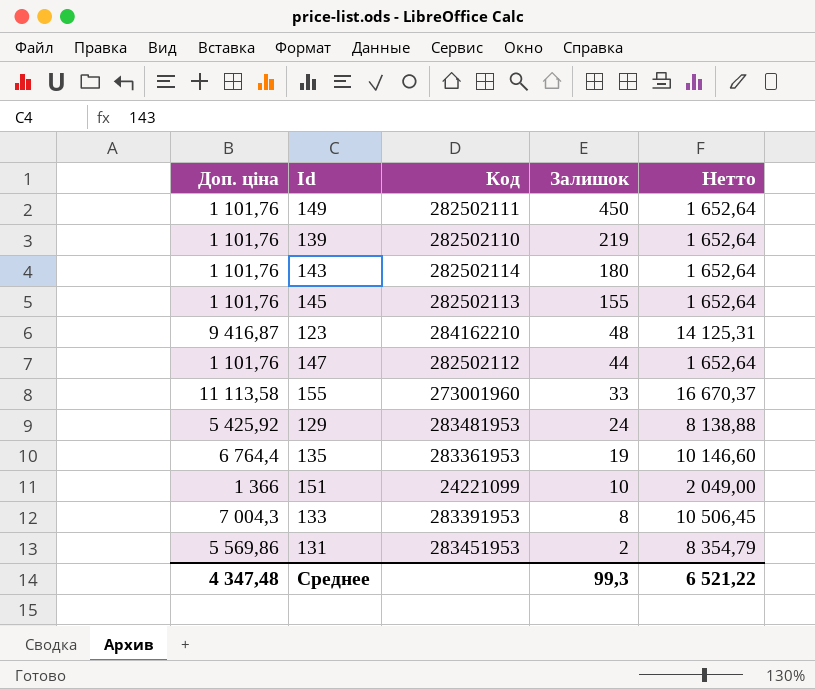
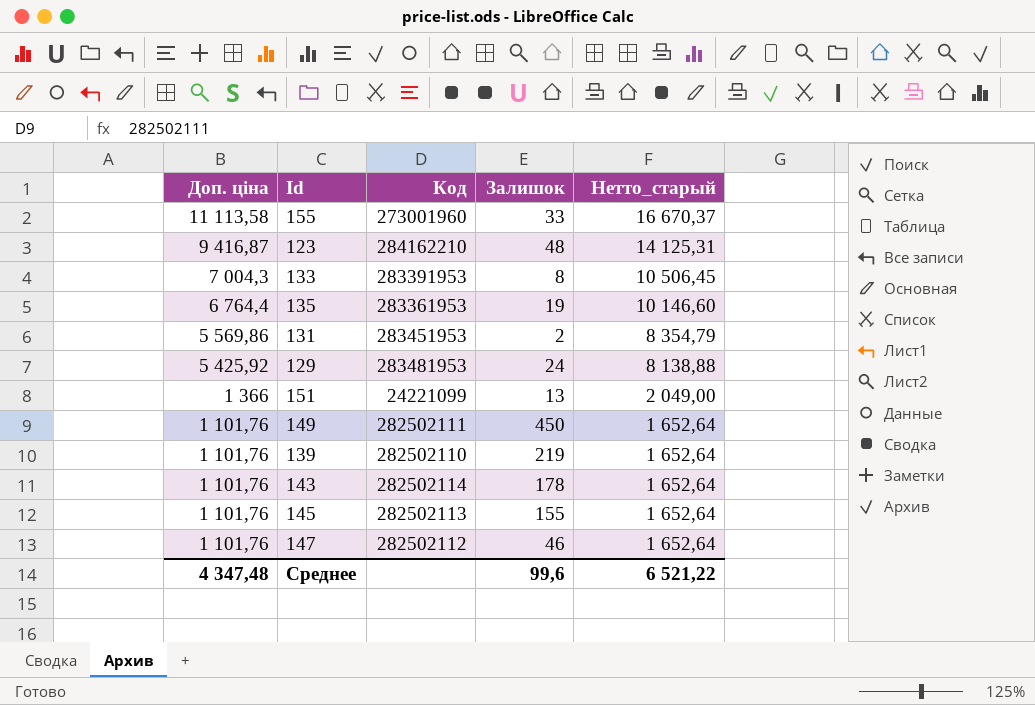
row order: Залишок descending -> Доп. ціна descending
column name: Нетто -> Нетто_старый
151 | Залишок: 10 -> 13
143 | Залишок: 180 -> 178
147 | Залишок: 44 -> 46
Среднее | Залишок: 99,3 -> 99,6

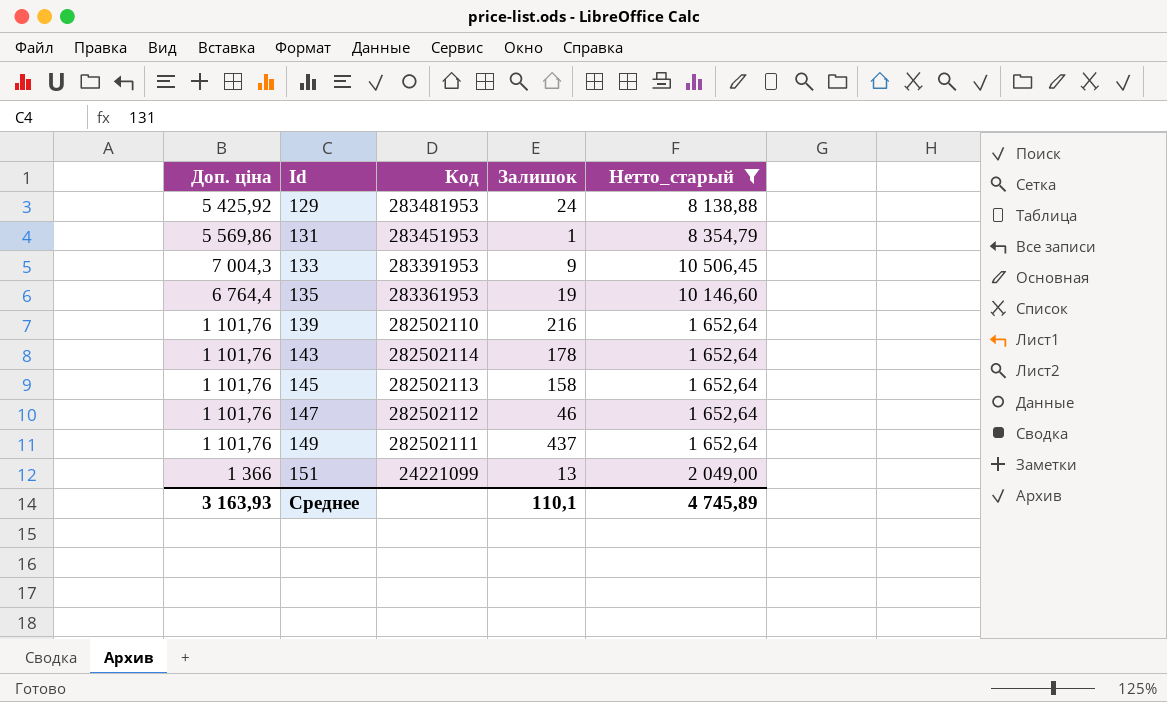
filter: none -> Нетто_старый <= 10 506,45
row order: Доп. ціна descending -> Id ascending
131 | Залишок: 2 -> 1
133 | Залишок: 8 -> 9
139 | Залишок: 219 -> 216
145 | Залишок: 155 -> 158
149 | Залишок: 450 -> 437
Среднее | Доп. ціна: 4 347,48 -> 3 163,93
Среднее | Залишок: 99,6 -> 110,1
Среднее | Нетто_старый: 6 521,22 -> 4 745,89

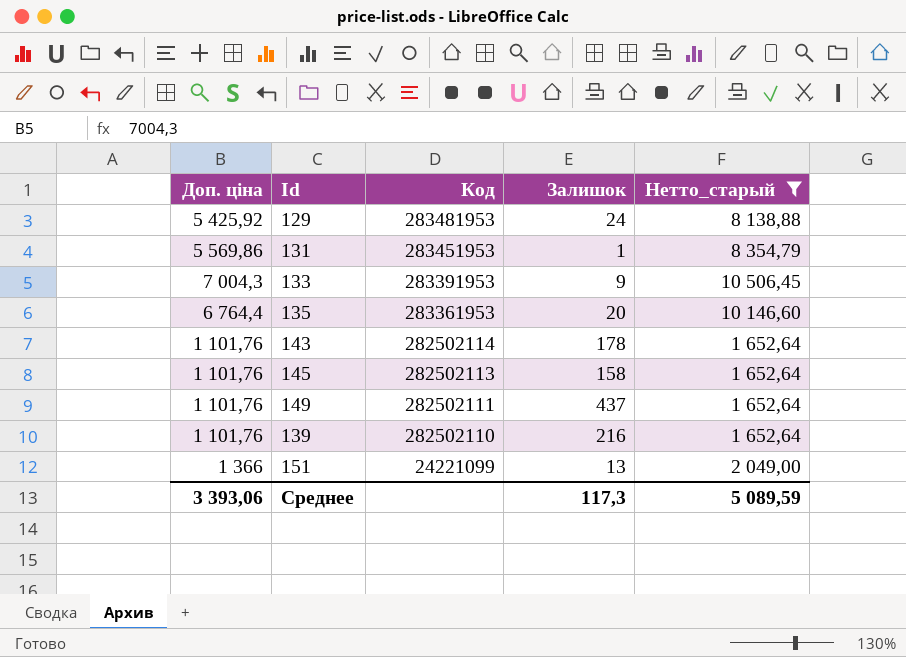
row order: Id ascending -> Код descending
row 147: 1 101,76 | 282502112 | 46 | 1 652,64 -> none
135 | Залишок: 19 -> 20
Среднее | Доп. ціна: 3 163,93 -> 3 393,06
Среднее | Залишок: 110,1 -> 117,3
Среднее | Нетто_старый: 4 745,89 -> 5 089,59

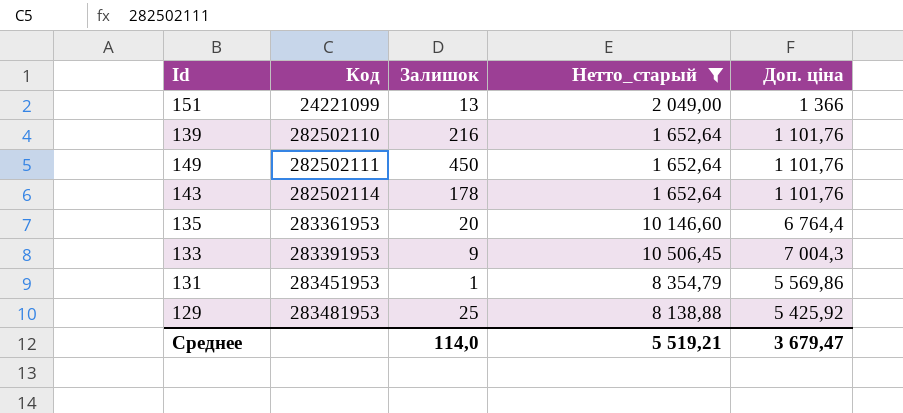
row order: Код descending -> Код ascending
column Доп. ціна | position: 1 -> 5
row 145: 1 101,76 | 282502113 | 158 | 1 652,64 -> none
149 | Залишок: 437 -> 450
129 | Залишок: 24 -> 25
Среднее | Залишок: 117,3 -> 114,0
Среднее | Нетто_старый: 5 089,59 -> 5 519,21
Среднее | Доп. ціна: 3 393,06 -> 3 679,47

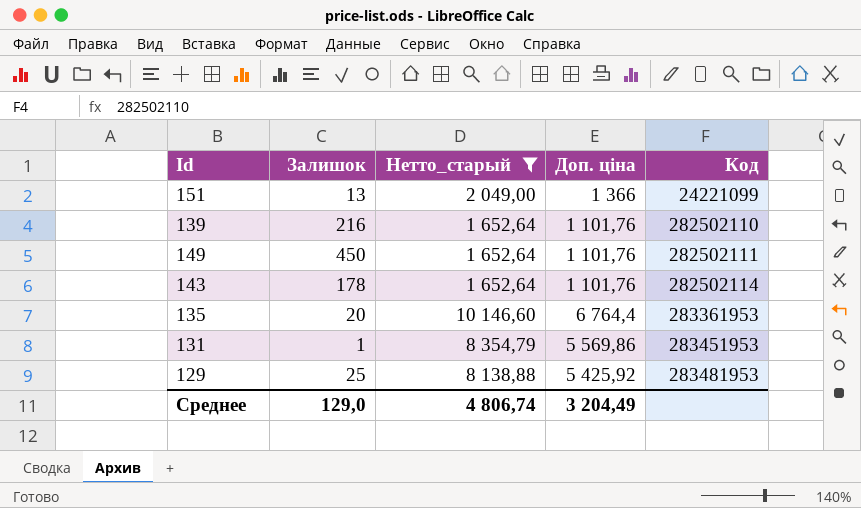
column Код | position: 2 -> 5
row 133: 283391953 | 9 | 10 506,45 | 7 004,3 -> none
Среднее | Залишок: 114,0 -> 129,0
Среднее | Нетто_старый: 5 519,21 -> 4 806,74
Среднее | Доп. ціна: 3 679,47 -> 3 204,49

